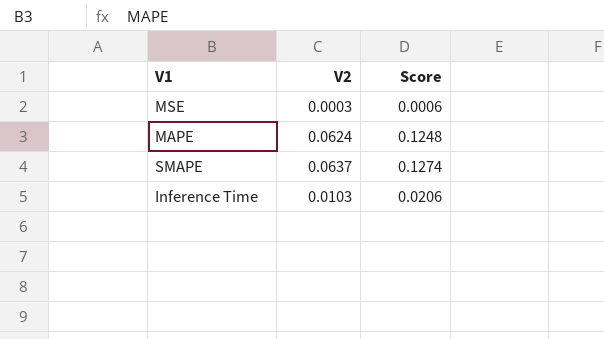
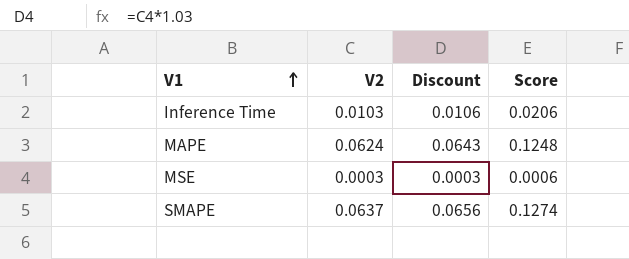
row order: none -> V1 ascending
column Discount | formula: none -> [V2] * 1.03

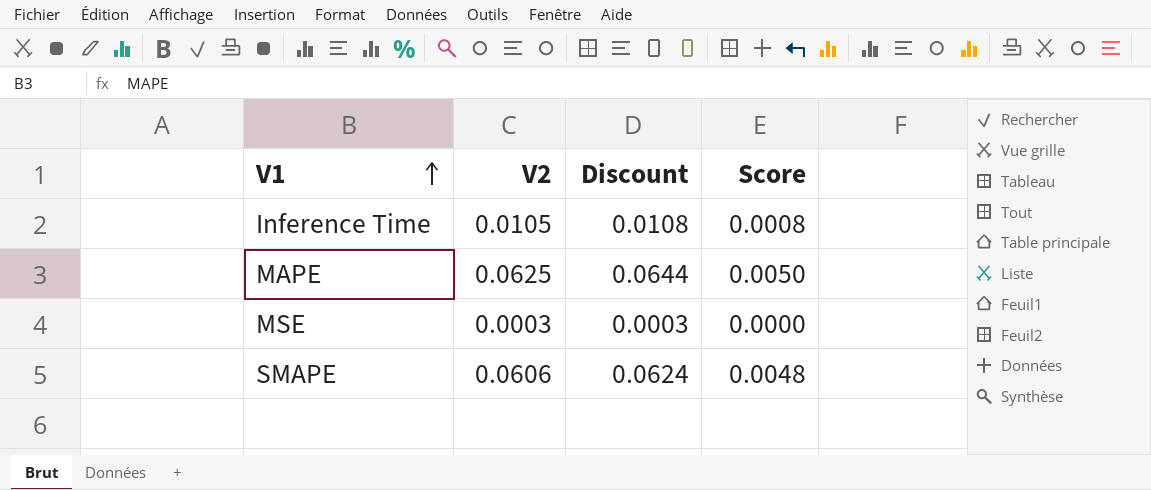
column Score | formula: [V2] * 2 -> [V2] * 0.08
Inference Time | V2: 0.0103 -> 0.0105
Inference Time | Discount: 0.0106 -> 0.0108
MAPE | V2: 0.0624 -> 0.0625
MAPE | Discount: 0.0643 -> 0.0644
SMAPE | V2: 0.0637 -> 0.0606
SMAPE | Discount: 0.0656 -> 0.0624

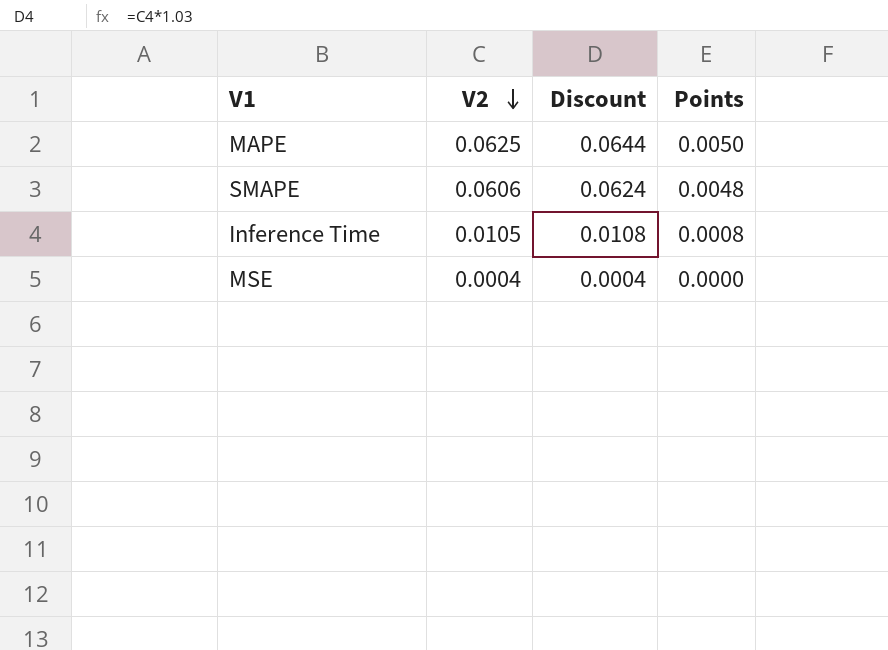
row order: V1 ascending -> V2 descending
column name: Score -> Points
MSE | V2: 0.0003 -> 0.0004
MSE | Discount: 0.0003 -> 0.0004

